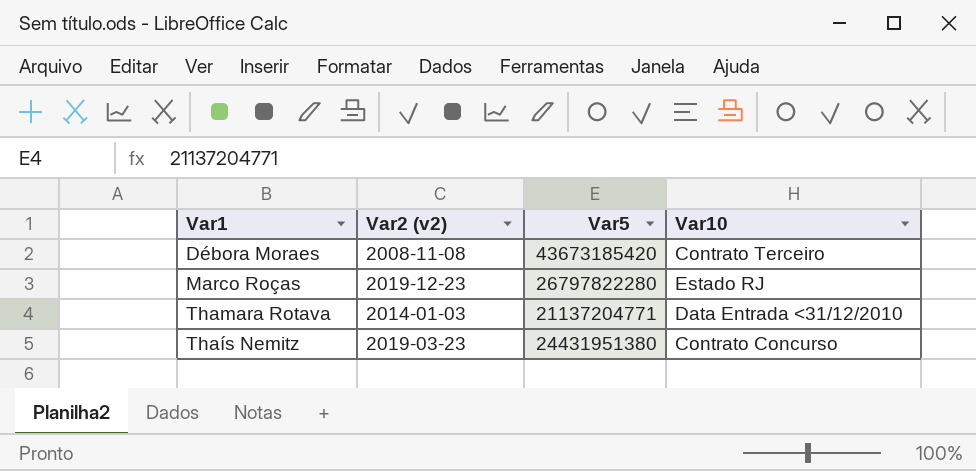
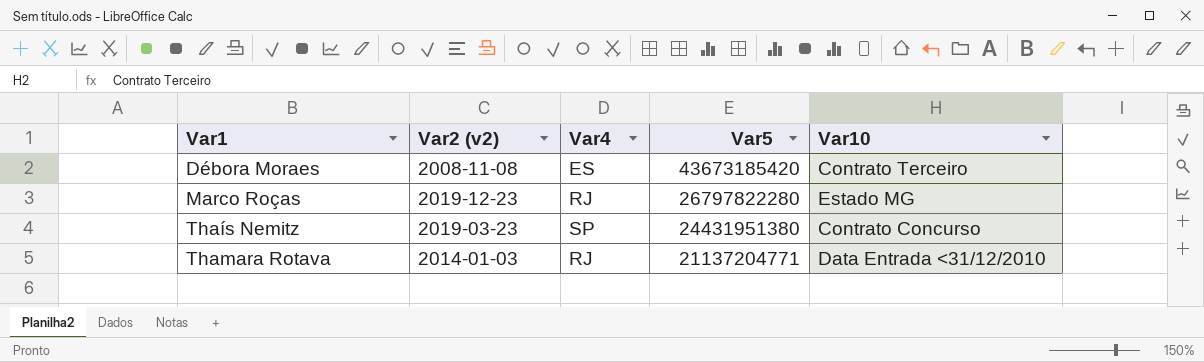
row order: none -> Var1 ascending
column Var4 | position: none -> 3
Marco Roças | Var10: Estado RJ -> Estado MG

